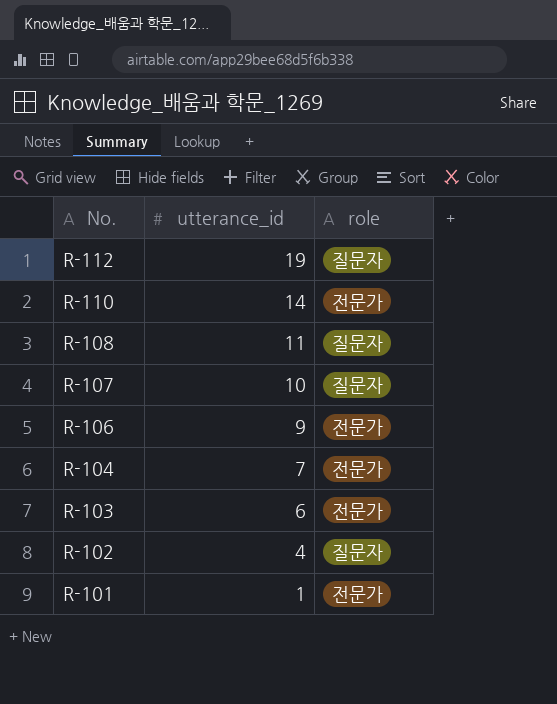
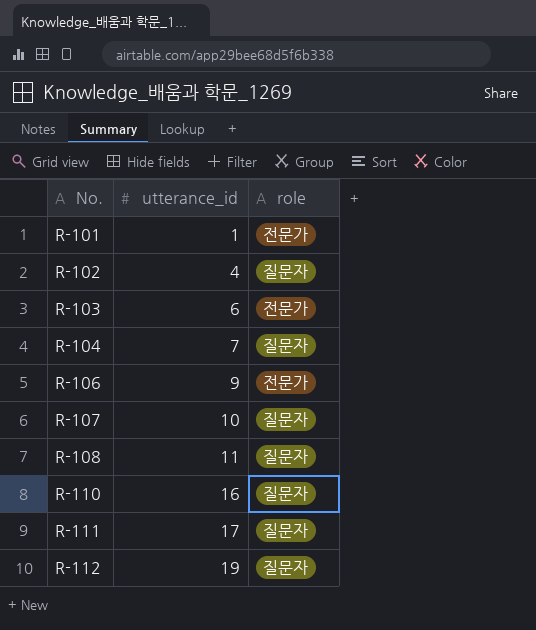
row order: No. descending -> No. ascending
R-104 | role: 전문가 -> 질문자
R-110 | utterance_id: 14 -> 16
R-110 | role: 전문가 -> 질문자
row R-111: none -> 17 | 질문자

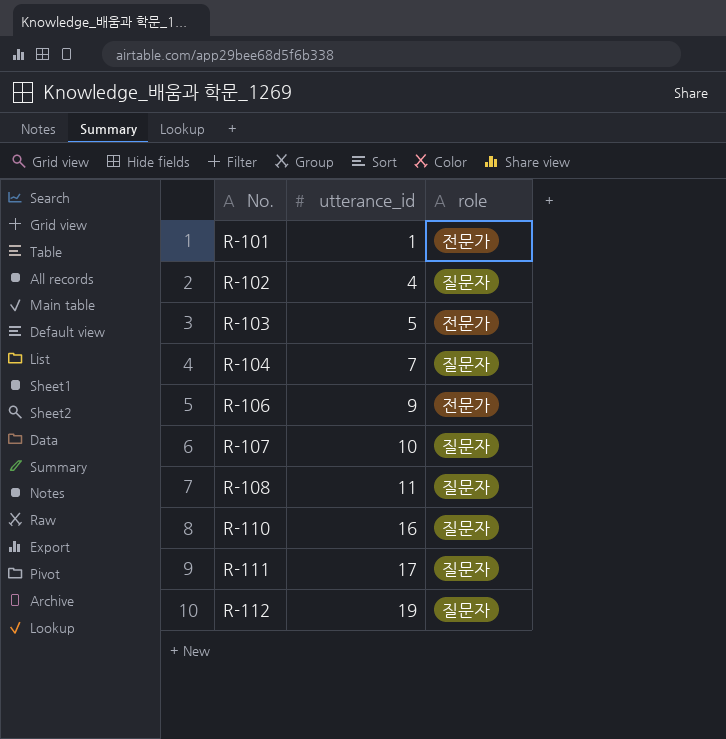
R-103 | utterance_id: 6 -> 5

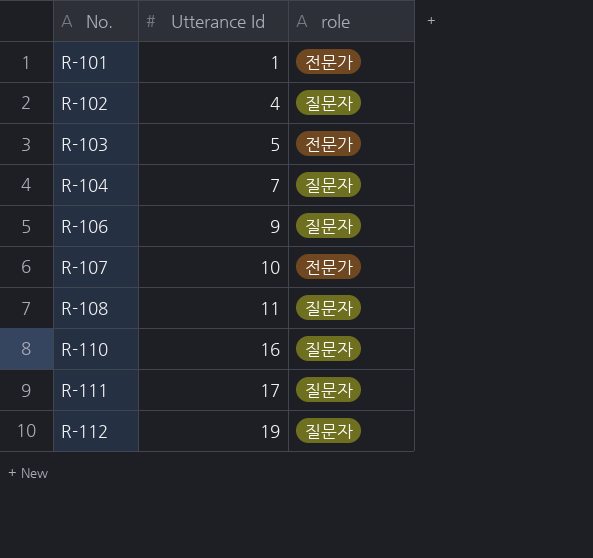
column name: utterance_id -> Utterance Id
R-106 | role: 전문가 -> 질문자
R-107 | role: 질문자 -> 전문가

